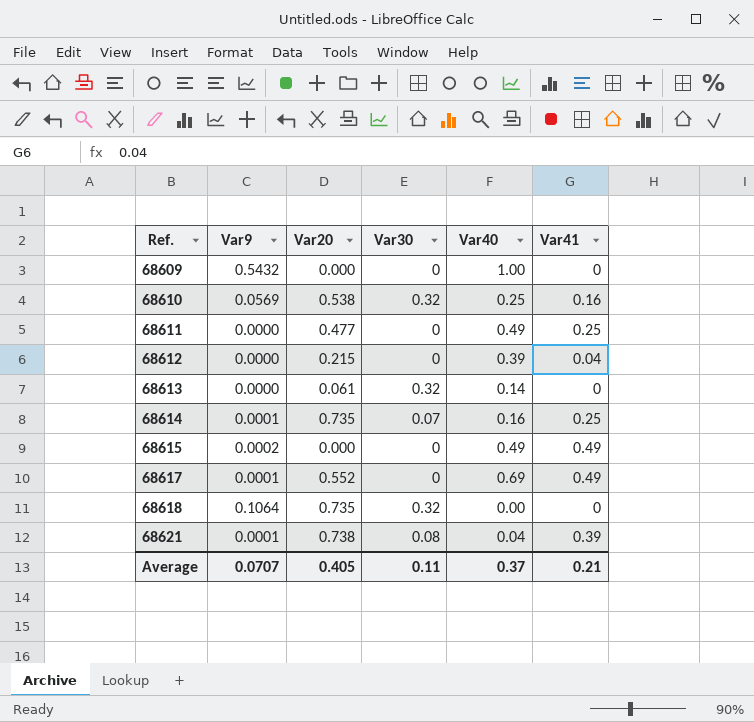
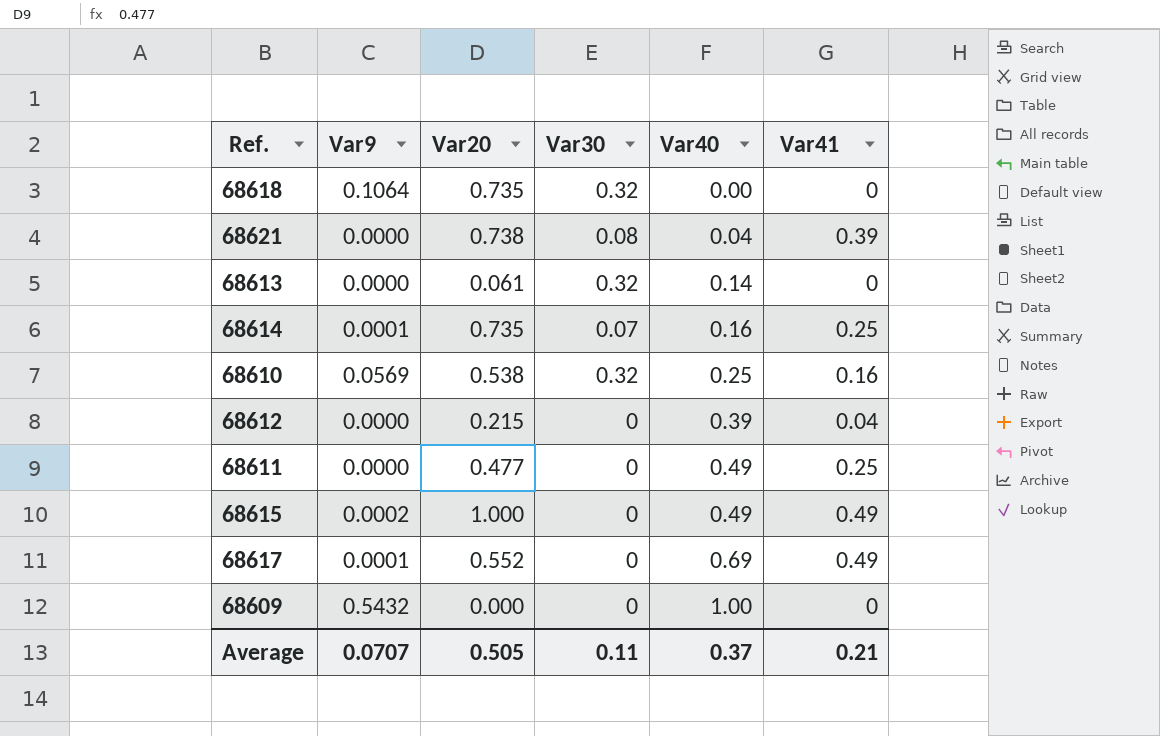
row order: Ref. ascending -> Var40 ascending
68621 | Var9: 0.0001 -> 0.0000
68615 | Var20: 0.000 -> 1.000
Average | Var20: 0.405 -> 0.505

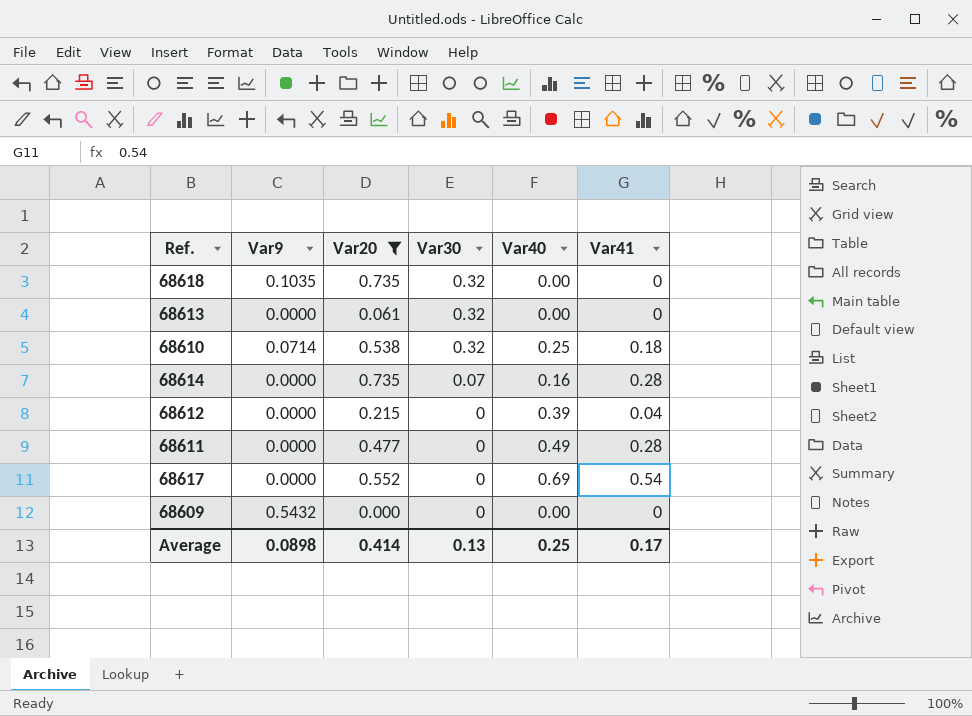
filter: none -> Var20 <= 0.735
row order: Var40 ascending -> Var30 descending
68618 | Var9: 0.1064 -> 0.1035
68613 | Var40: 0.14 -> 0.00
68610 | Var9: 0.0569 -> 0.0714
68610 | Var41: 0.16 -> 0.18
68614 | Var9: 0.0001 -> 0.0000
68614 | Var41: 0.25 -> 0.28
68611 | Var41: 0.25 -> 0.28
68617 | Var9: 0.0001 -> 0.0000
68617 | Var41: 0.49 -> 0.54
68609 | Var40: 1.00 -> 0.00
Average | Var9: 0.0707 -> 0.0898
Average | Var20: 0.505 -> 0.414
Average | Var30: 0.11 -> 0.13
Average | Var40: 0.37 -> 0.25
Average | Var41: 0.21 -> 0.17

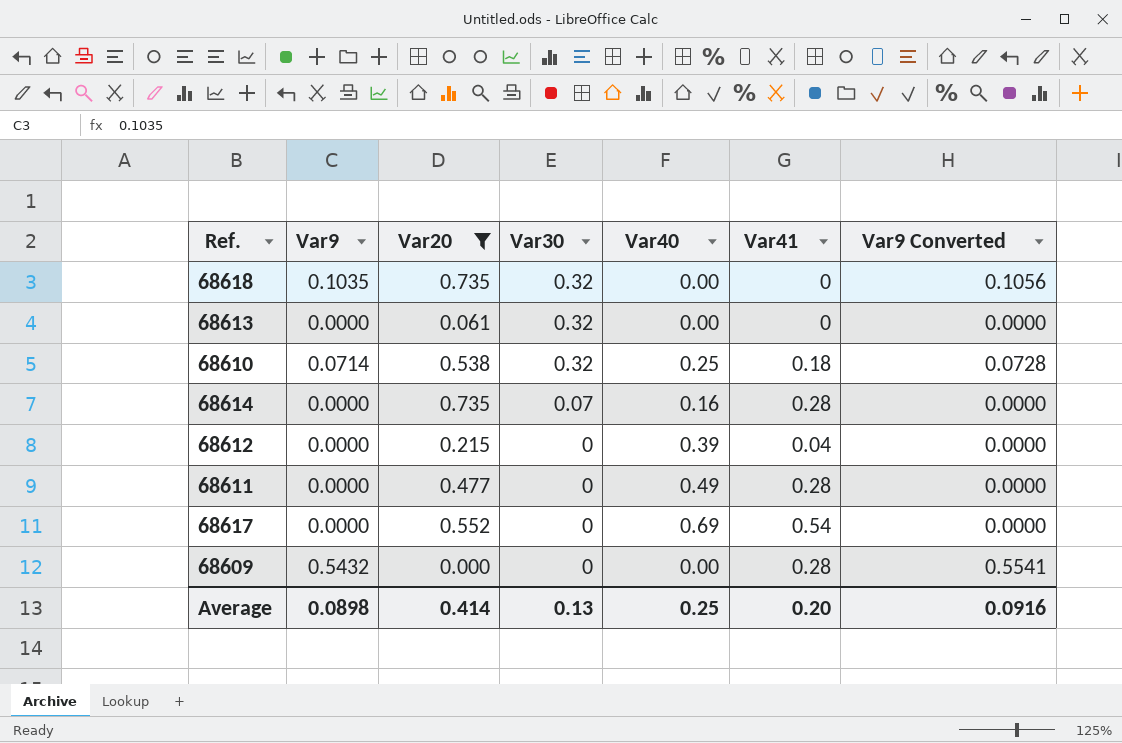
column Var9 Converted | formula: none -> [Var9] * 1.02
68609 | Var41: 0 -> 0.28
Average | Var41: 0.17 -> 0.20

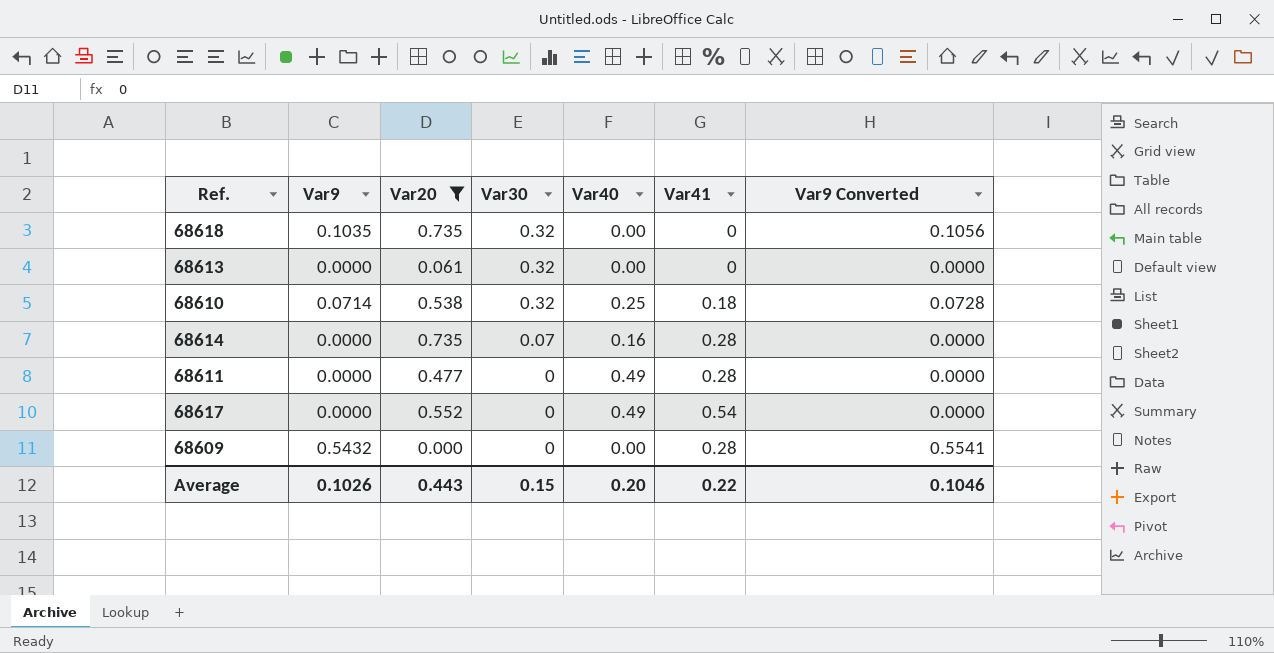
row 68612: 0.0000 | 0.215 | 0 | 0.39 | 0.04 | 0.0000 -> none
68617 | Var40: 0.69 -> 0.49
Average | Var9: 0.0898 -> 0.1026
Average | Var20: 0.414 -> 0.443
Average | Var30: 0.13 -> 0.15
Average | Var40: 0.25 -> 0.20
Average | Var41: 0.20 -> 0.22
Average | Var9 Converted: 0.0916 -> 0.1046

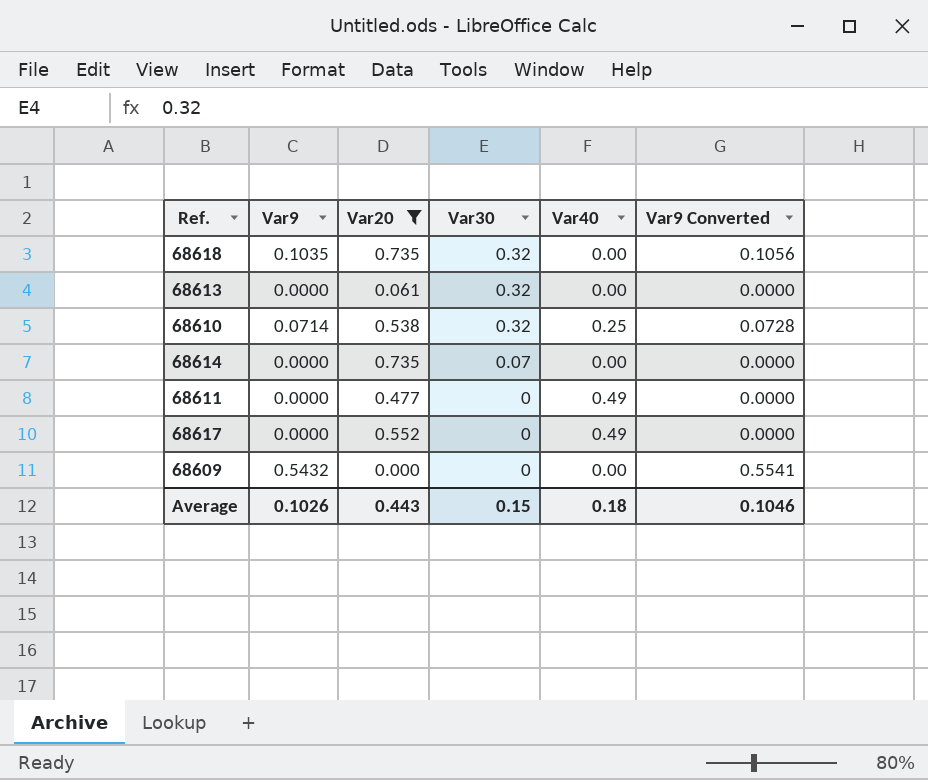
column Var41 | position: 6 -> none
68614 | Var40: 0.16 -> 0.00
Average | Var40: 0.20 -> 0.18

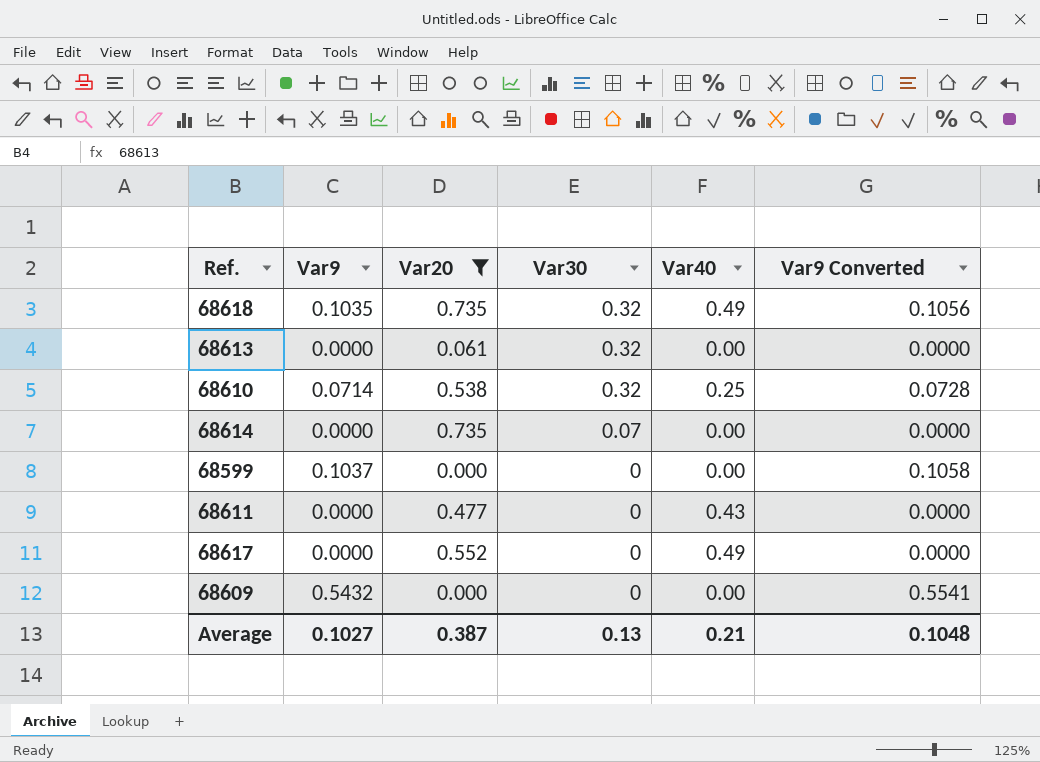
68618 | Var40: 0.00 -> 0.49
row 68599: none -> 0.1037 | 0.000 | 0 | 0.00 | 0.1058
68611 | Var40: 0.49 -> 0.43
Average | Var9: 0.1026 -> 0.1027
Average | Var20: 0.443 -> 0.387
Average | Var30: 0.15 -> 0.13
Average | Var40: 0.18 -> 0.21
Average | Var9 Converted: 0.1046 -> 0.1048

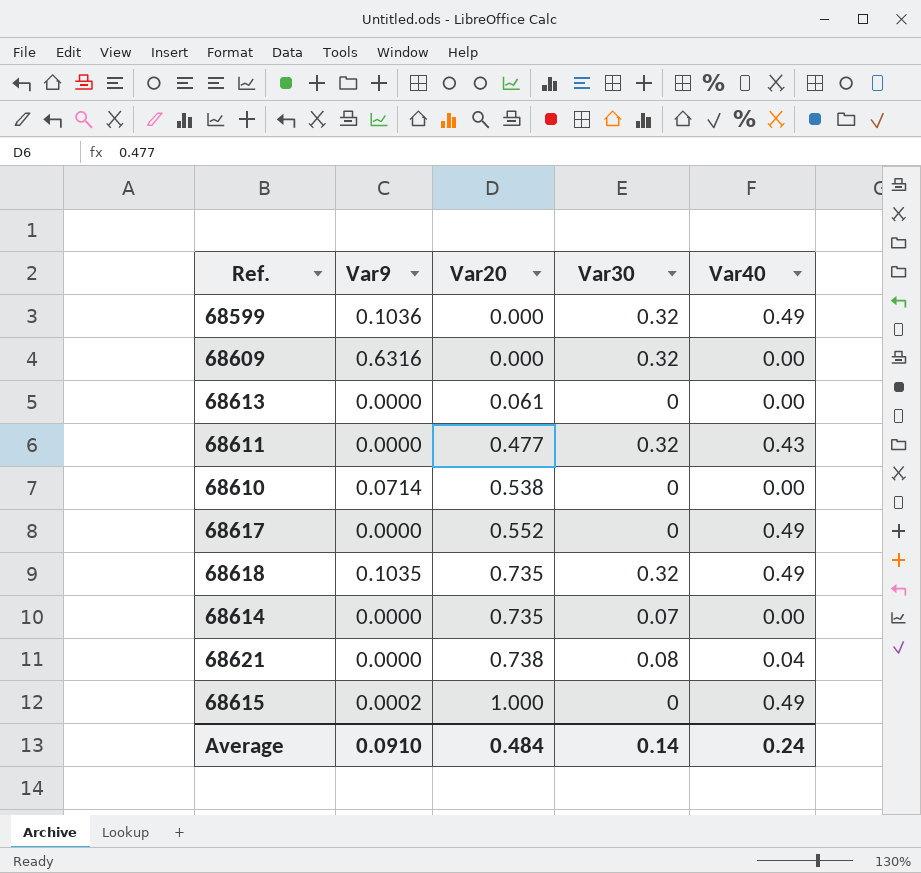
filter: Var20 <= 0.735 -> none
row order: Var30 descending -> Var20 ascending
column Var9 Converted | formula: [Var9] * 1.02 -> none
68599 | Var9: 0.1037 -> 0.1036
68599 | Var30: 0 -> 0.32
68599 | Var40: 0.00 -> 0.49
68609 | Var9: 0.5432 -> 0.6316
68609 | Var30: 0 -> 0.32
68613 | Var30: 0.32 -> 0
68611 | Var30: 0 -> 0.32
68610 | Var30: 0.32 -> 0
68610 | Var40: 0.25 -> 0.00
Average | Var9: 0.1027 -> 0.0910
Average | Var20: 0.387 -> 0.484
Average | Var30: 0.13 -> 0.14
Average | Var40: 0.21 -> 0.24

